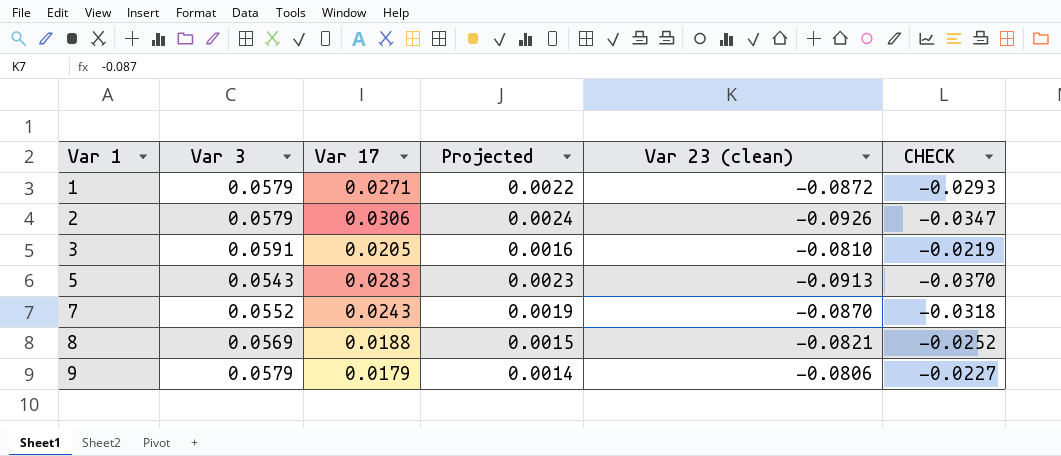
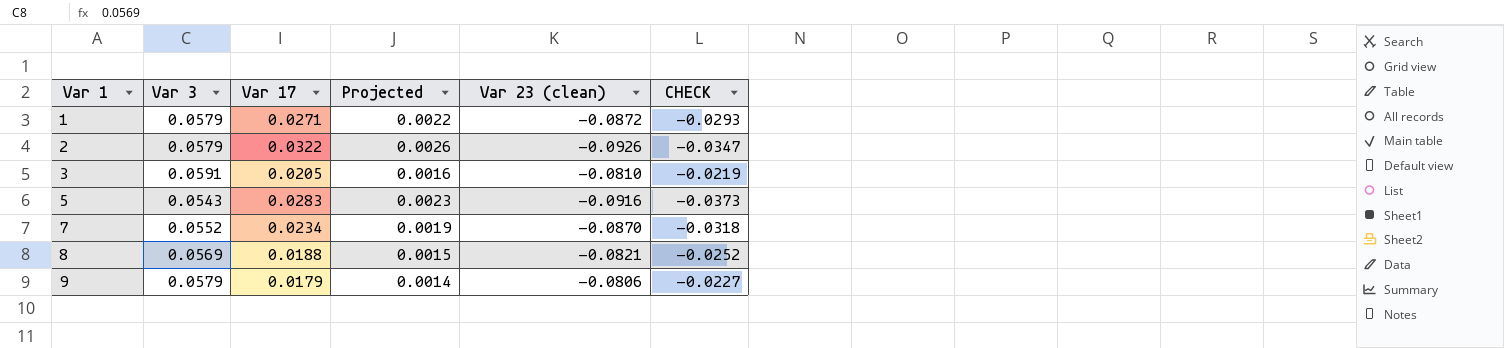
2 | Var 17: 0.0306 -> 0.0322
2 | Projected: 0.0024 -> 0.0026
5 | Var 23 (clean): -0.0913 -> -0.0916
5 | CHECK: -0.0370 -> -0.0373
7 | Var 17: 0.0243 -> 0.0234

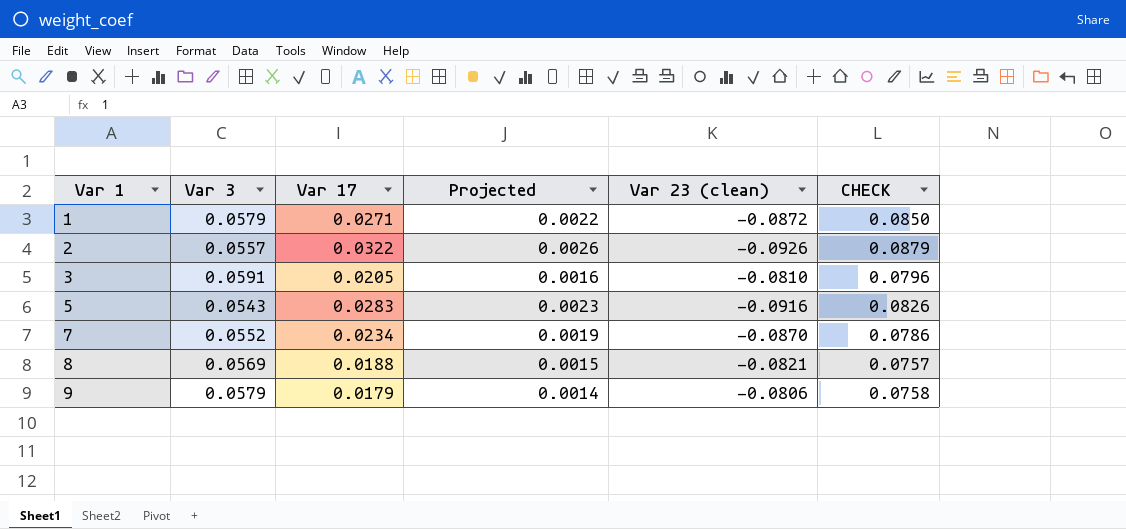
column CHECK | formula: [Var 3] + [Var 23 (clean)] -> [Var 3] + [Var 17]
2 | Var 3: 0.0579 -> 0.0557

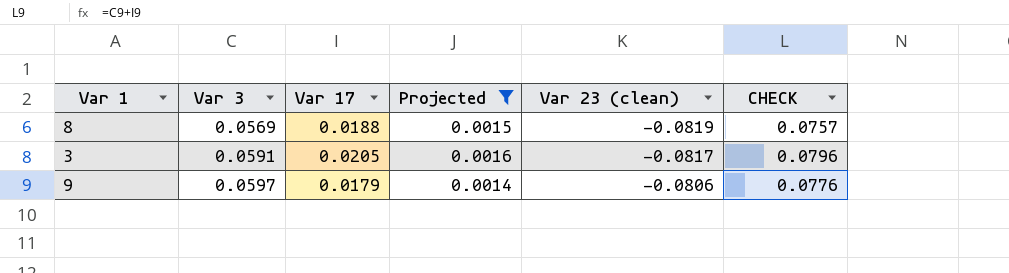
filter: none -> Projected <= 0.0016
row order: Var 1 ascending -> Var 3 ascending
8 | Var 23 (clean): -0.0821 -> -0.0819
3 | Var 23 (clean): -0.0810 -> -0.0817
9 | Var 3: 0.0579 -> 0.0597
9 | CHECK: 0.0758 -> 0.0776

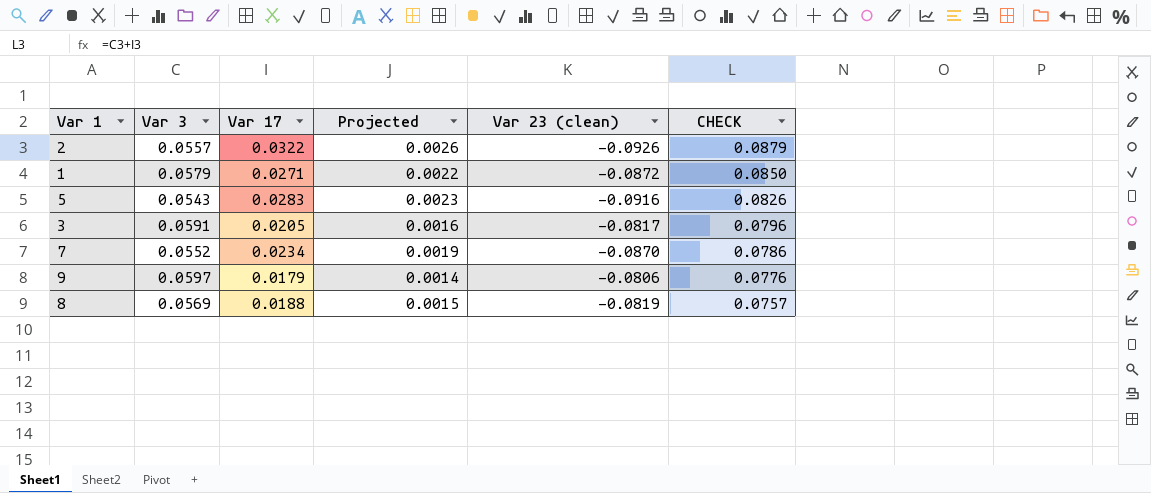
filter: Projected <= 0.0016 -> none
row order: Var 3 ascending -> CHECK descending

